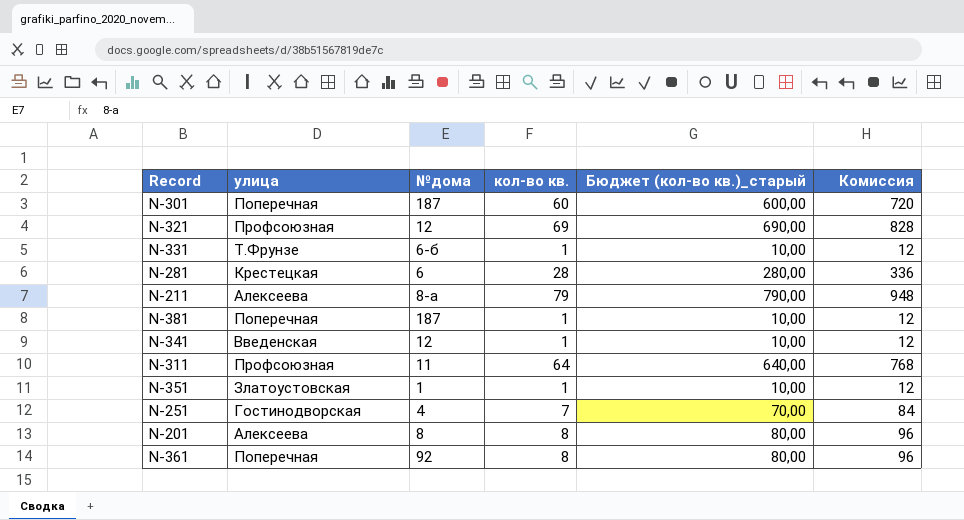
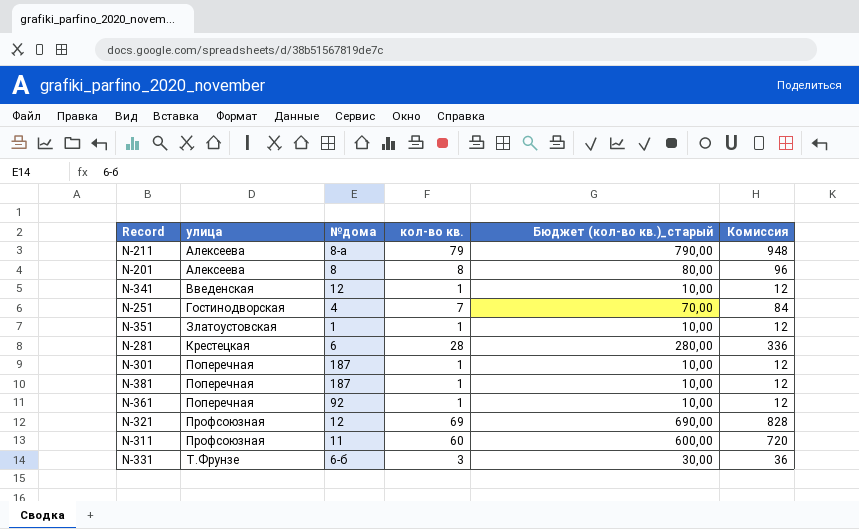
row order: none -> улица ascending
N-301 | кол-во кв.: 60 -> 1
N-301 | Бюджет (кол-во кв.)_старый: 600,00 -> 10,00
N-301 | Комиссия: 720 -> 12
N-361 | кол-во кв.: 8 -> 1
N-361 | Бюджет (кол-во кв.)_старый: 80,00 -> 10,00
N-361 | Комиссия: 96 -> 12
N-311 | кол-во кв.: 64 -> 60
N-311 | Бюджет (кол-во кв.)_старый: 640,00 -> 600,00
N-311 | Комиссия: 768 -> 720
N-331 | кол-во кв.: 1 -> 3
N-331 | Бюджет (кол-во кв.)_старый: 10,00 -> 30,00
N-331 | Комиссия: 12 -> 36

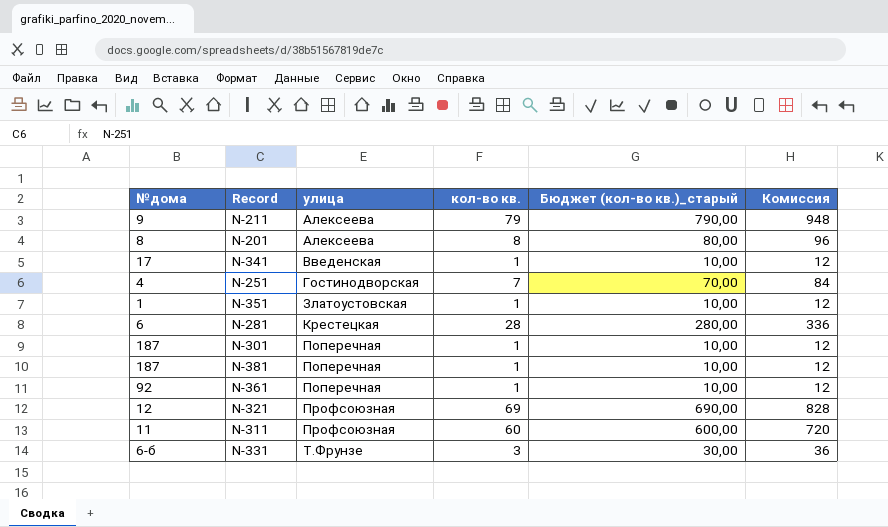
column №дома | position: 3 -> 1
N-211 | №дома: 8-а -> 9
N-341 | №дома: 12 -> 17

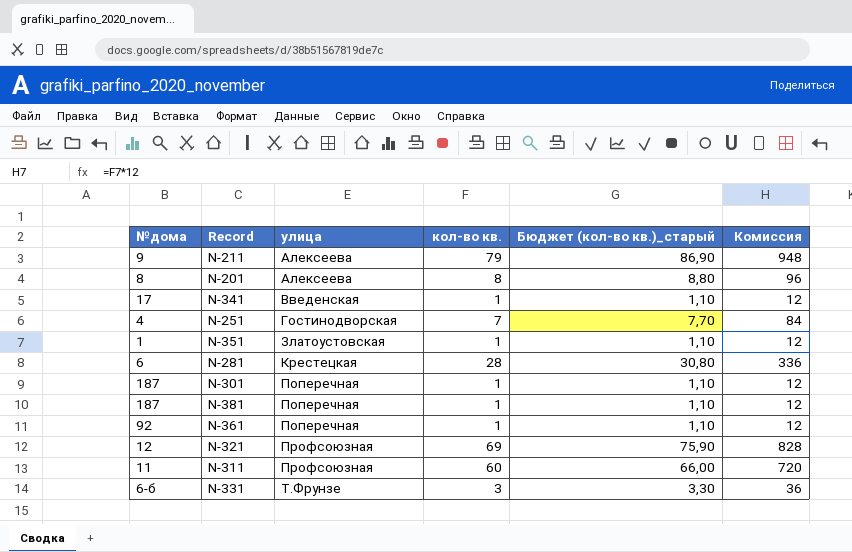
column Бюджет (кол-во кв.)_старый | formula: [кол-во кв.] * 10 -> [кол-во кв.] * 1,1

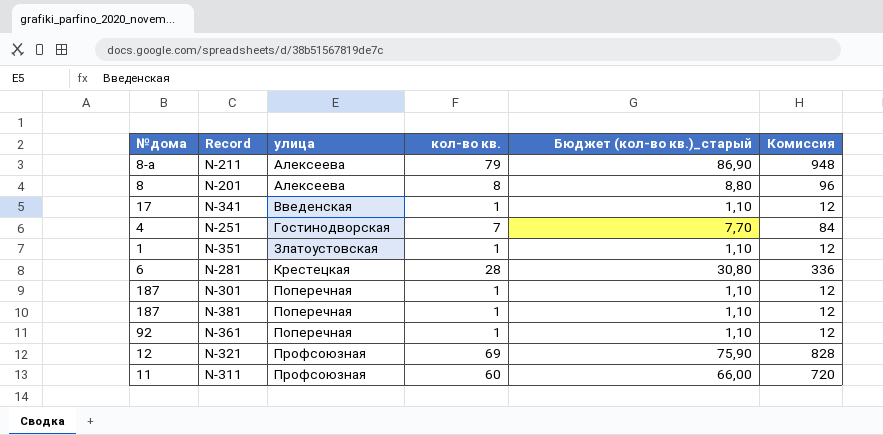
row N-331: 6-б | Т.Фрунзе | 3 | 3,30 | 36 -> none
N-211 | №дома: 9 -> 8-а

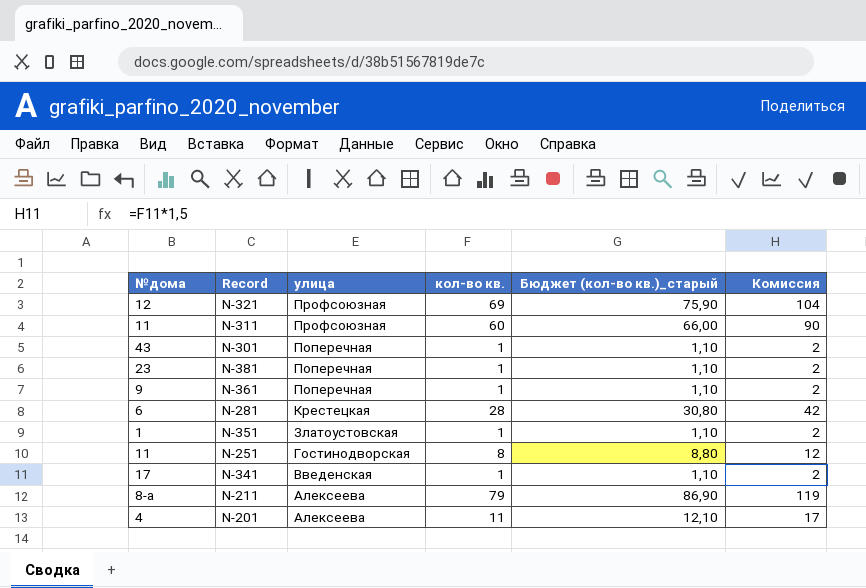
row order: улица ascending -> улица descending
column Комиссия | formula: [кол-во кв.] * 12 -> [кол-во кв.] * 1,5
N-301 | №дома: 187 -> 43
N-381 | №дома: 187 -> 23
N-361 | №дома: 92 -> 9
N-251 | №дома: 4 -> 11
N-251 | кол-во кв.: 7 -> 8
N-251 | Бюджет (кол-во кв.)_старый: 7,70 -> 8,80
N-201 | №дома: 8 -> 4
N-201 | кол-во кв.: 8 -> 11
N-201 | Бюджет (кол-во кв.)_старый: 8,80 -> 12,10

